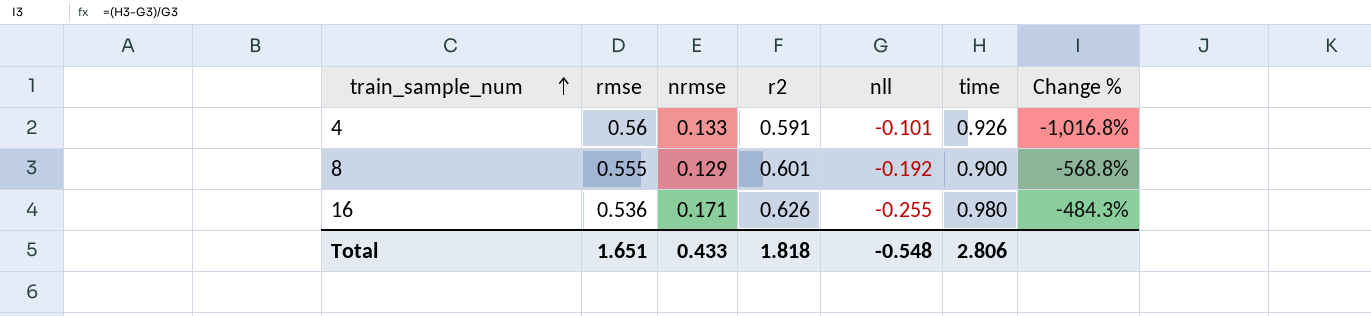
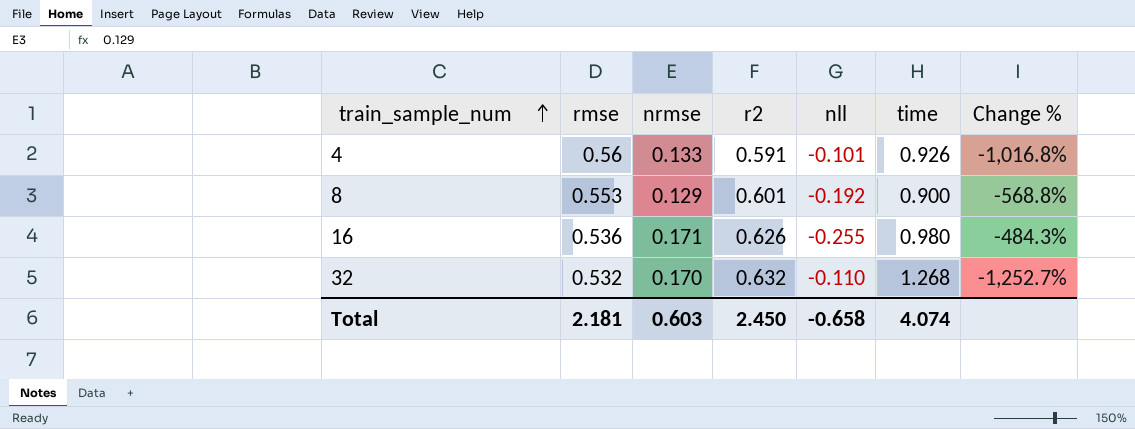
8 | rmse: 0.555 -> 0.553
row 32: none -> 0.532 | 0.170 | 0.632 | -0.110 | 1.268 | -1,252.7%
Total | rmse: 1.651 -> 2.181
Total | nrmse: 0.433 -> 0.603
Total | r2: 1.818 -> 2.450
Total | nll: -0.548 -> -0.658
Total | time: 2.806 -> 4.074

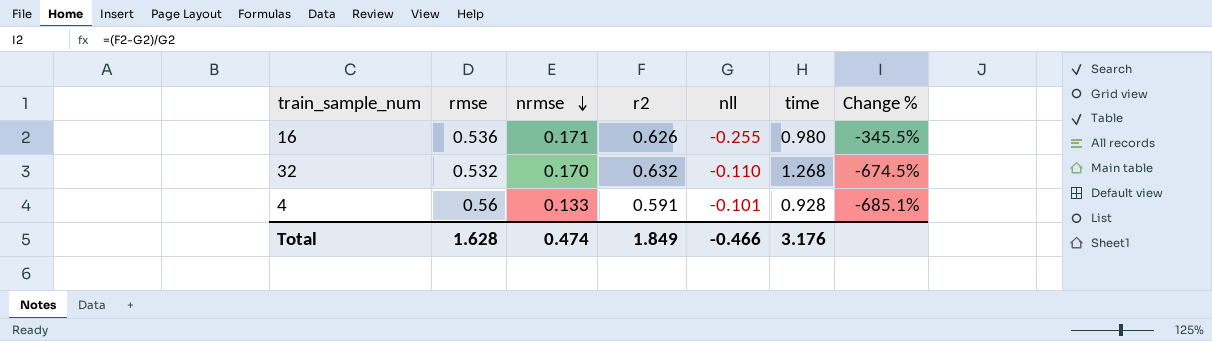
row order: train_sample_num ascending -> nrmse descending
column Change % | formula: ([time] - [nll]) / [nll] -> ([r2] - [nll]) / [nll]
row 8: 0.553 | 0.129 | 0.601 | -0.192 | 0.900 | -568.8% -> none
4 | time: 0.926 -> 0.928
Total | rmse: 2.181 -> 1.628
Total | nrmse: 0.603 -> 0.474
Total | r2: 2.450 -> 1.849
Total | nll: -0.658 -> -0.466
Total | time: 4.074 -> 3.176

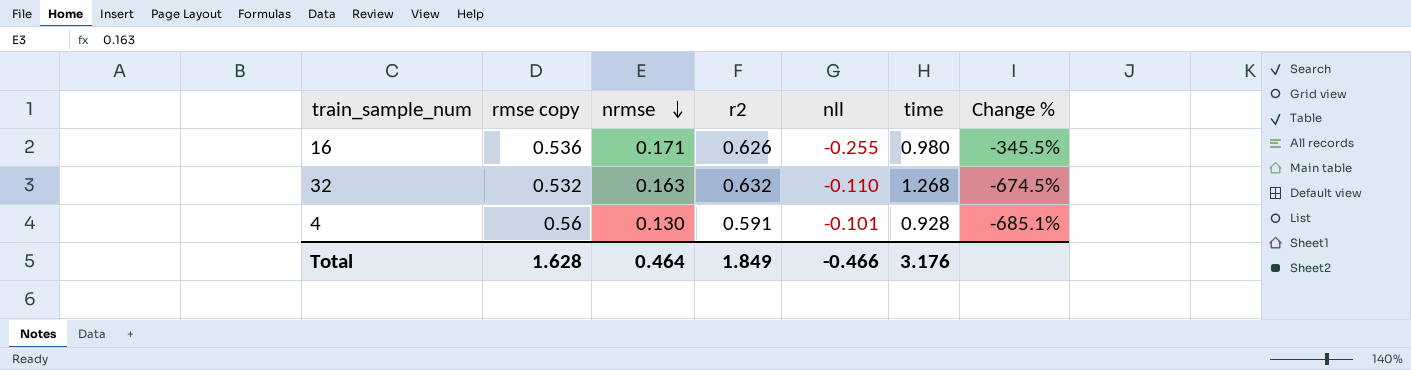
column name: rmse -> rmse copy
32 | nrmse: 0.170 -> 0.163
4 | nrmse: 0.133 -> 0.130
Total | nrmse: 0.474 -> 0.464

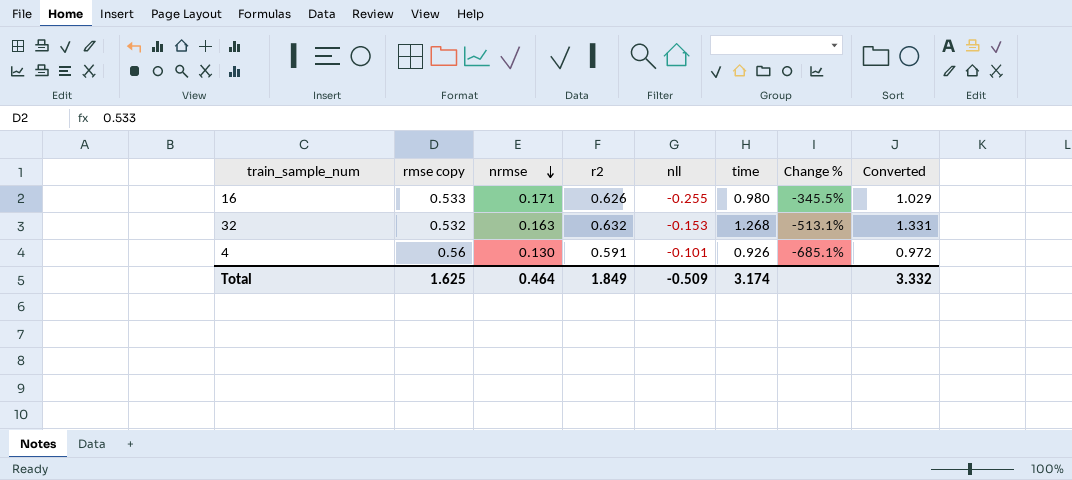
column Converted | formula: none -> [time] * 1.05
16 | rmse copy: 0.536 -> 0.533
32 | nll: -0.110 -> -0.153
32 | Change %: -674.5% -> -513.1%
4 | time: 0.928 -> 0.926
Total | rmse copy: 1.628 -> 1.625
Total | nll: -0.466 -> -0.509
Total | time: 3.176 -> 3.174

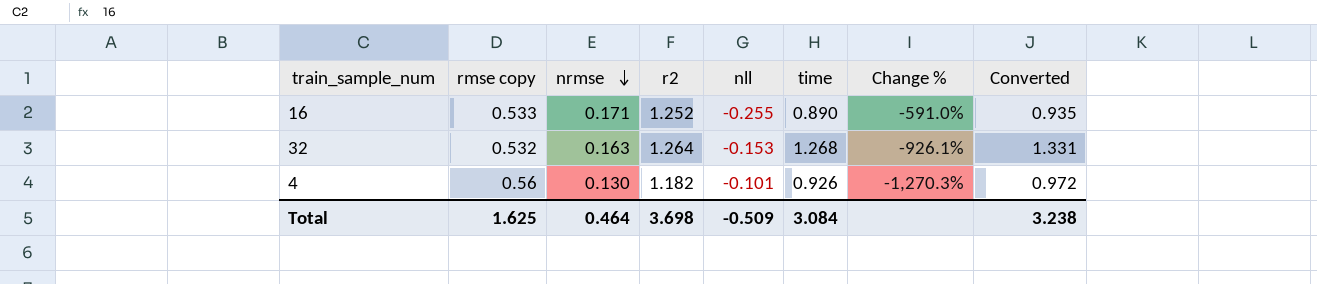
16 | r2: 0.626 -> 1.252
16 | time: 0.980 -> 0.890
16 | Change %: -345.5% -> -591.0%
16 | Converted: 1.029 -> 0.935
32 | r2: 0.632 -> 1.264
32 | Change %: -513.1% -> -926.1%
4 | r2: 0.591 -> 1.182
4 | Change %: -685.1% -> -1,270.3%
Total | r2: 1.849 -> 3.698
Total | time: 3.174 -> 3.084
Total | Converted: 3.332 -> 3.238

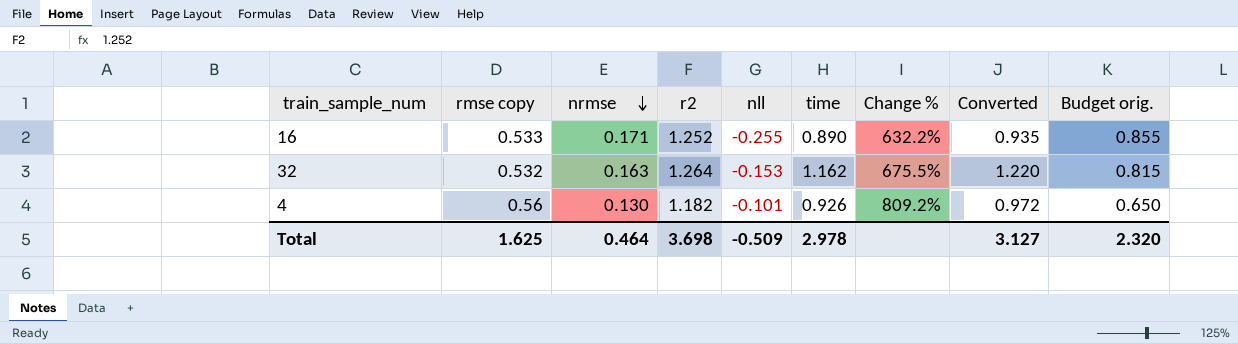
column Change % | formula: ([r2] - [nll]) / [nll] -> ([r2] - [nrmse]) / [nrmse]
column Budget orig. | formula: none -> [nrmse] * 5
32 | time: 1.268 -> 1.162
32 | Converted: 1.331 -> 1.220
Total | time: 3.084 -> 2.978
Total | Converted: 3.238 -> 3.127

